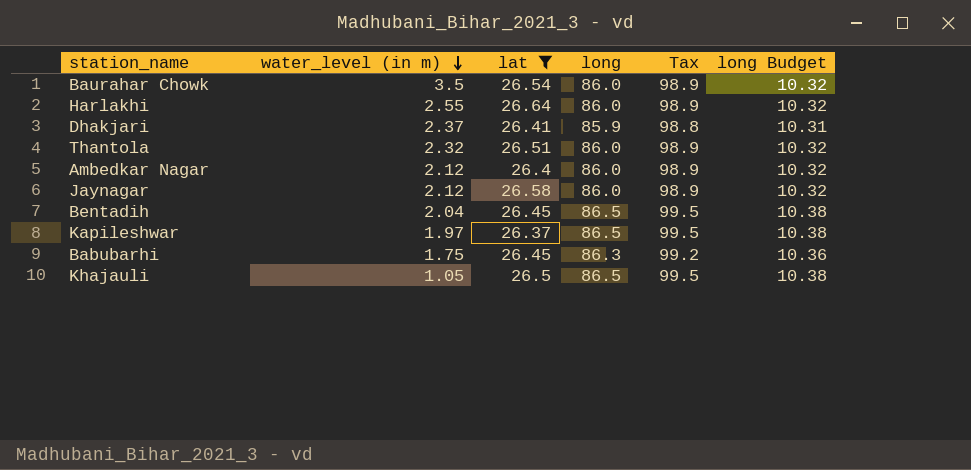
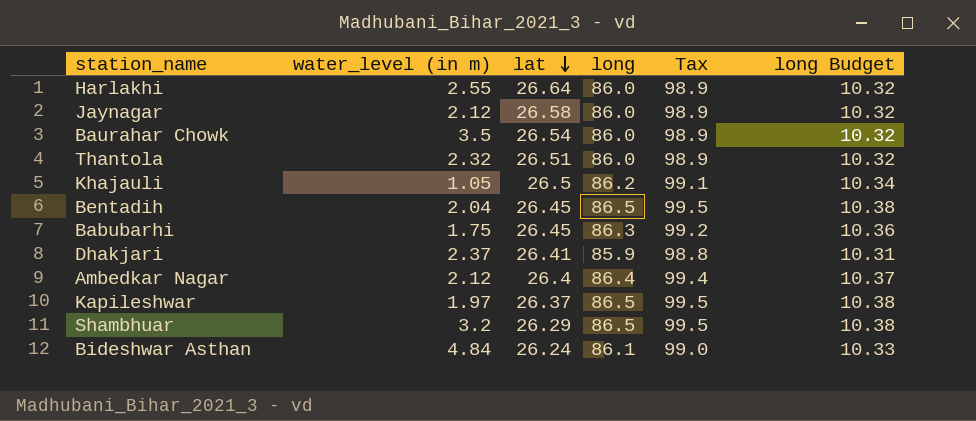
filter: lat >= 26.37 -> none
row order: water_level (in m) descending -> lat descending
Khajauli | long: 86.5 -> 86.2
Khajauli | Tax: 99.5 -> 99.1
Khajauli | long Budget: 10.38 -> 10.34
Ambedkar Nagar | long: 86.0 -> 86.4
Ambedkar Nagar | Tax: 98.9 -> 99.4
Ambedkar Nagar | long Budget: 10.32 -> 10.37

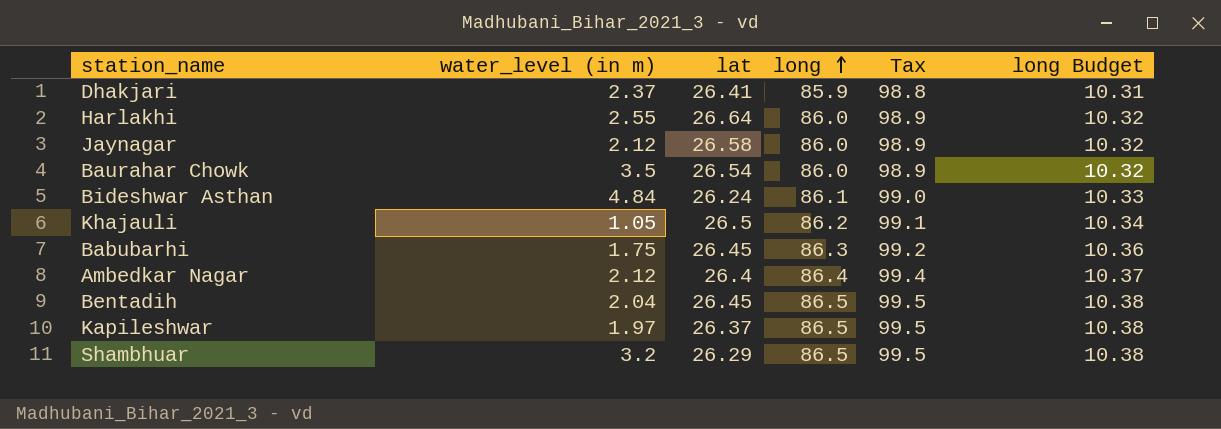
row order: lat descending -> long ascending
row Thantola: 2.32 | 26.51 | 86.0 | 98.9 | 10.32 -> none

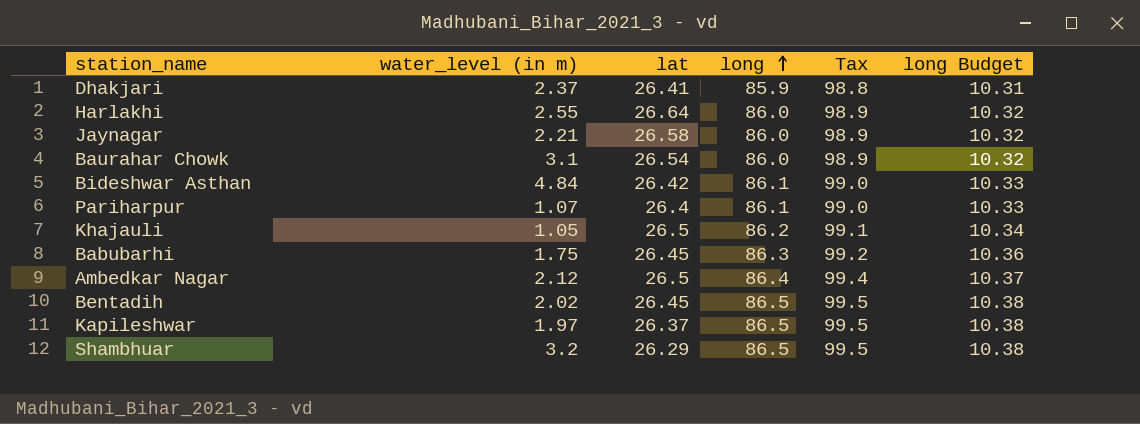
Jaynagar | water_level (in m): 2.12 -> 2.21
Baurahar Chowk | water_level (in m): 3.5 -> 3.1
Bideshwar Asthan | lat: 26.24 -> 26.42
row Pariharpur: none -> 1.07 | 26.4 | 86.1 | 99.0 | 10.33
Ambedkar Nagar | lat: 26.4 -> 26.5
Bentadih | water_level (in m): 2.04 -> 2.02

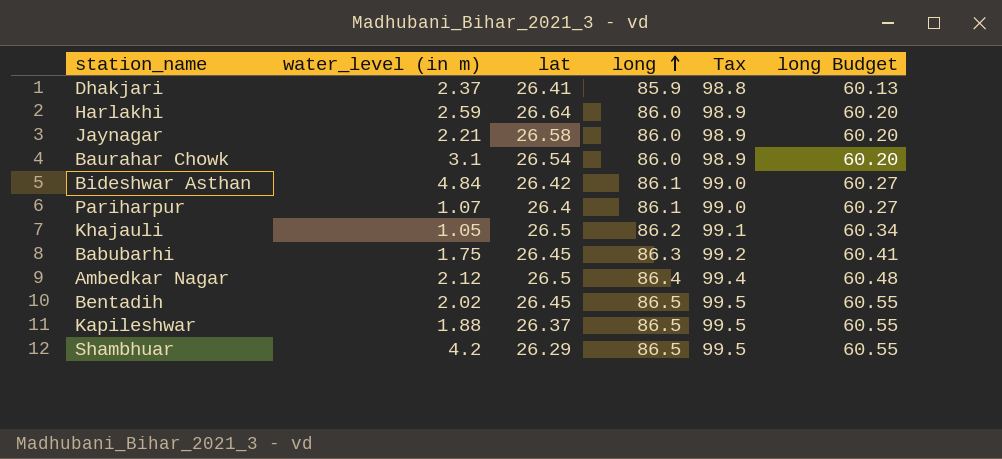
column long Budget | formula: [long] * 0.12 -> [long] * 0.7
Harlakhi | water_level (in m): 2.55 -> 2.59
Kapileshwar | water_level (in m): 1.97 -> 1.88
Shambhuar | water_level (in m): 3.2 -> 4.2

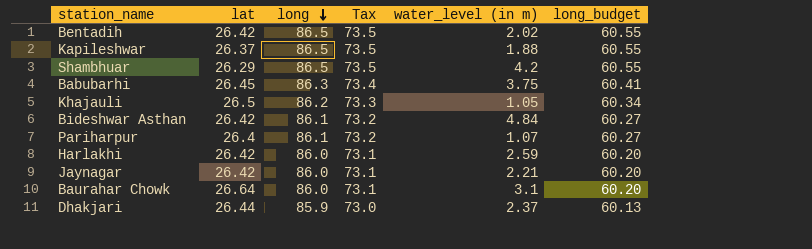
row order: long ascending -> long descending
column Tax | formula: [long] * 1.15 -> [long] * 0.85
column water_level (in m) | position: 2 -> 5
column name: long Budget -> long_budget
row Ambedkar Nagar: 2.12 | 26.5 | 86.4 | 99.4 | 60.48 -> none
Bentadih | lat: 26.45 -> 26.42
Babubarhi | water_level (in m): 1.75 -> 3.75
Harlakhi | lat: 26.64 -> 26.42
Jaynagar | lat: 26.58 -> 26.42
Baurahar Chowk | lat: 26.54 -> 26.64
Dhakjari | lat: 26.41 -> 26.44

